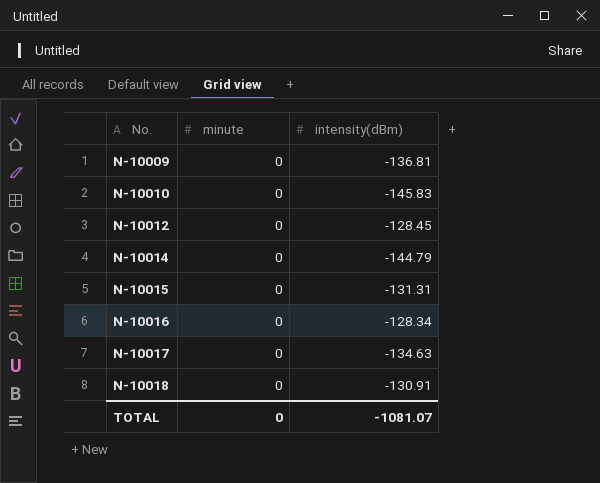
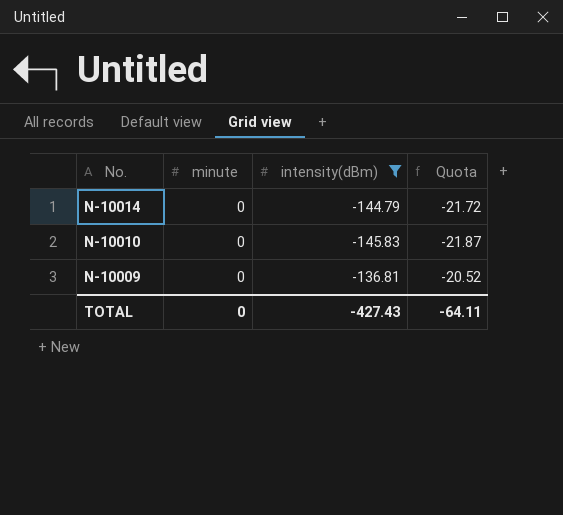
filter: none -> intensity(dBm) <= -136.81
row order: No. ascending -> No. descending
column Quota | formula: none -> [intensity(dBm)] * 0.15
TOTAL | intensity(dBm): -1081.07 -> -427.43

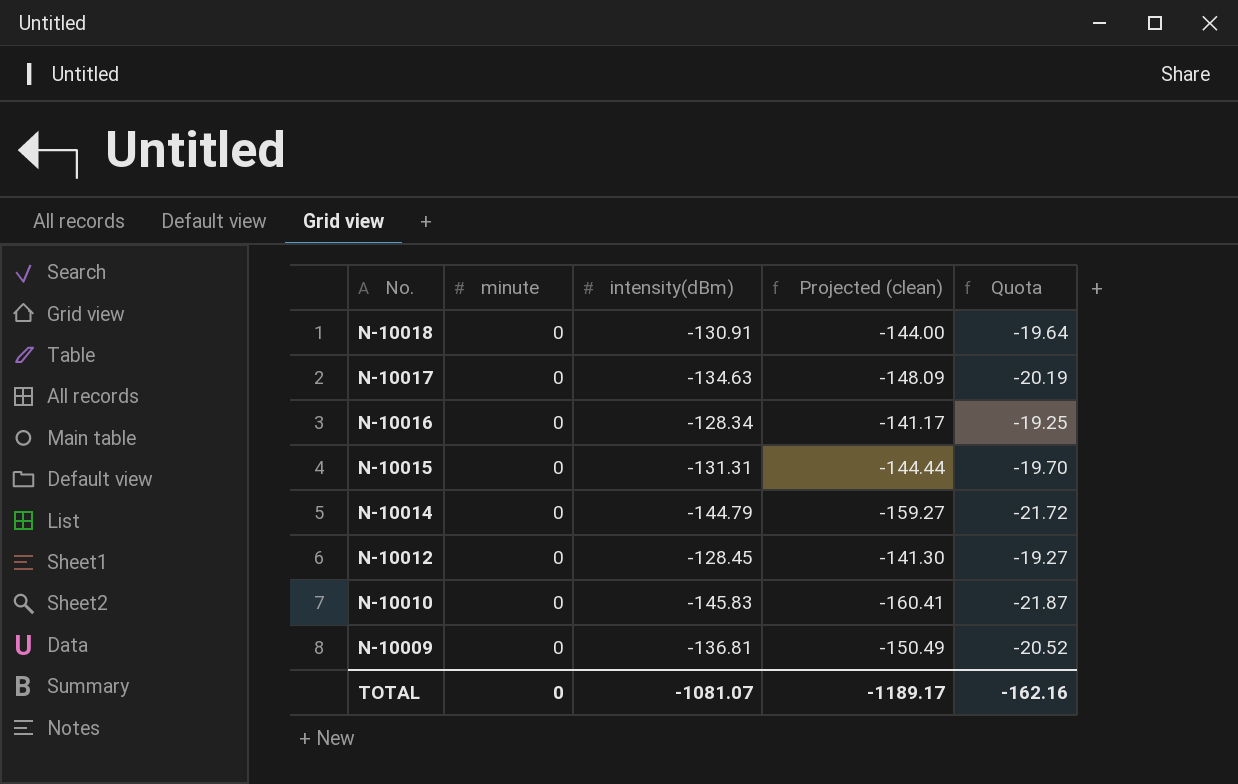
filter: intensity(dBm) <= -136.81 -> none
column Projected (clean) | formula: none -> [intensity(dBm)] * 1.1
TOTAL | intensity(dBm): -427.43 -> -1081.07
TOTAL | Quota: -64.11 -> -162.16

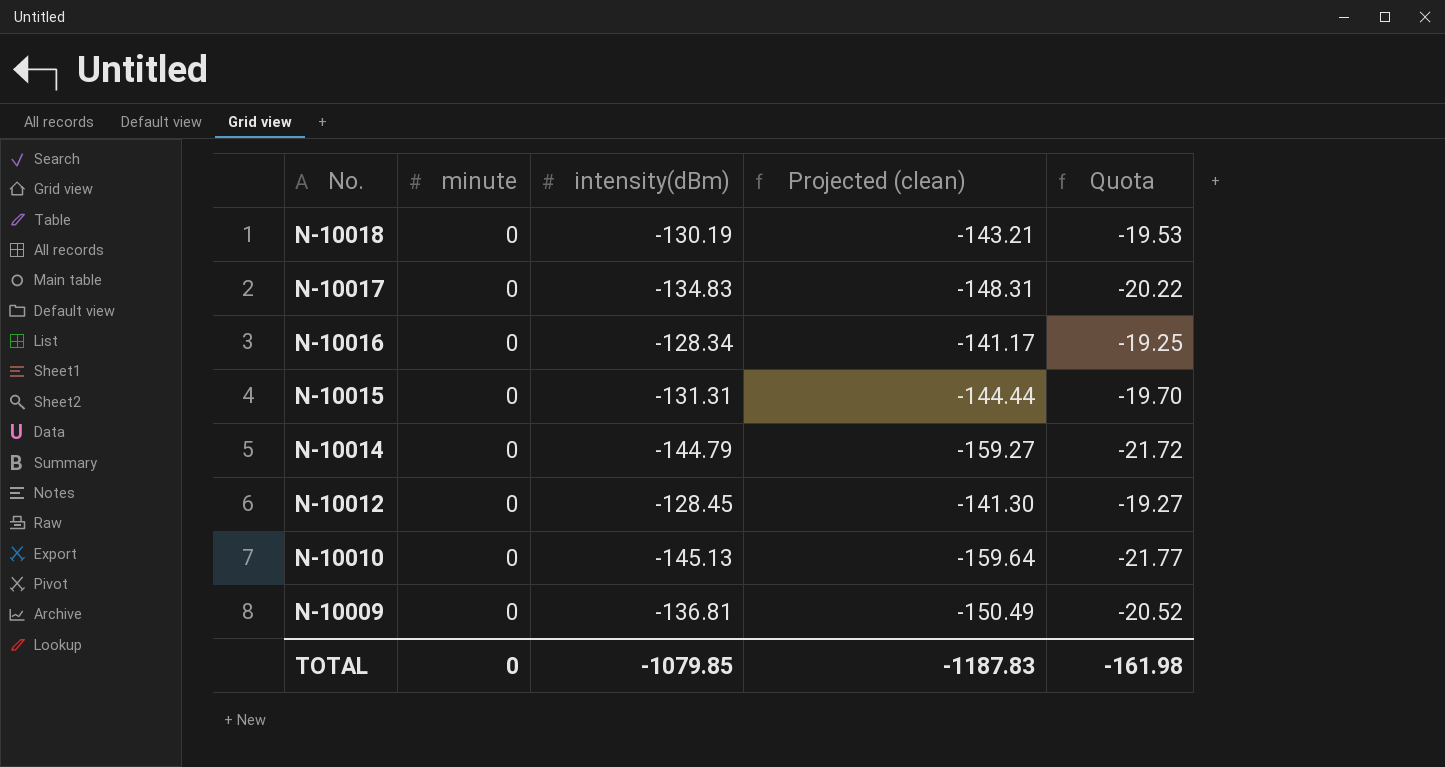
N-10018 | intensity(dBm): -130.91 -> -130.19
N-10018 | Projected (clean): -144.00 -> -143.21
N-10018 | Quota: -19.64 -> -19.53
N-10017 | intensity(dBm): -134.63 -> -134.83
N-10017 | Projected (clean): -148.09 -> -148.31
N-10017 | Quota: -20.19 -> -20.22
N-10010 | intensity(dBm): -145.83 -> -145.13
N-10010 | Projected (clean): -160.41 -> -159.64
N-10010 | Quota: -21.87 -> -21.77
TOTAL | intensity(dBm): -1081.07 -> -1079.85
TOTAL | Projected (clean): -1189.17 -> -1187.83
TOTAL | Quota: -162.16 -> -161.98

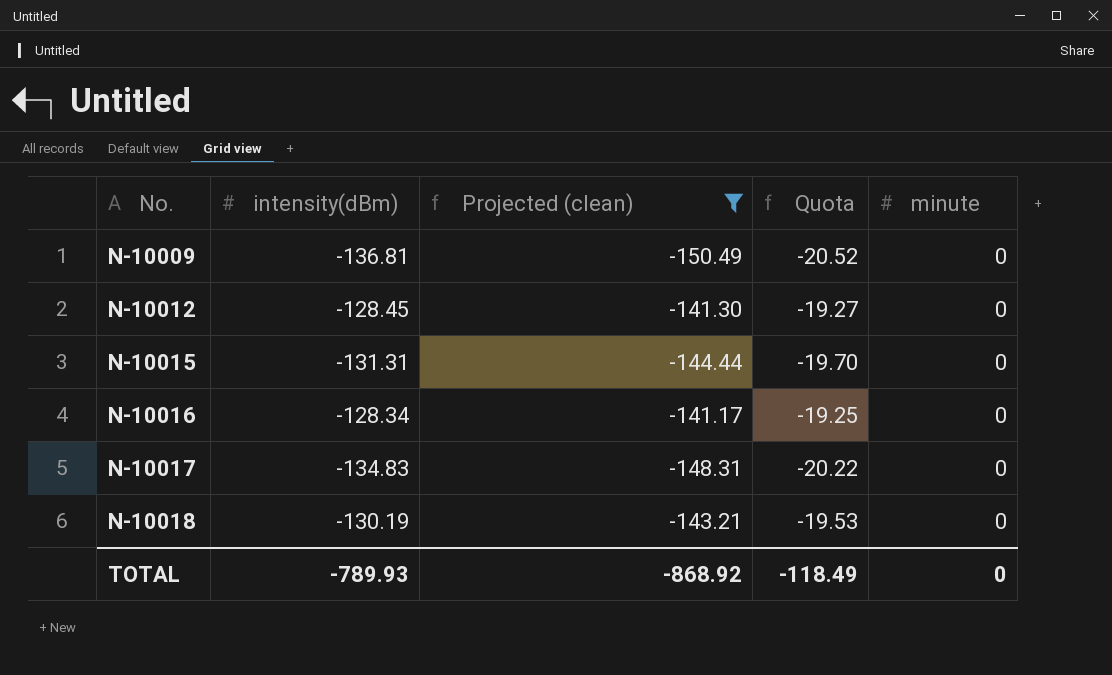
filter: none -> Projected (clean) >= -150.49
row order: No. descending -> No. ascending
column minute | position: 2 -> 5
TOTAL | intensity(dBm): -1079.85 -> -789.93
TOTAL | Projected (clean): -1187.83 -> -868.92
TOTAL | Quota: -161.98 -> -118.49

